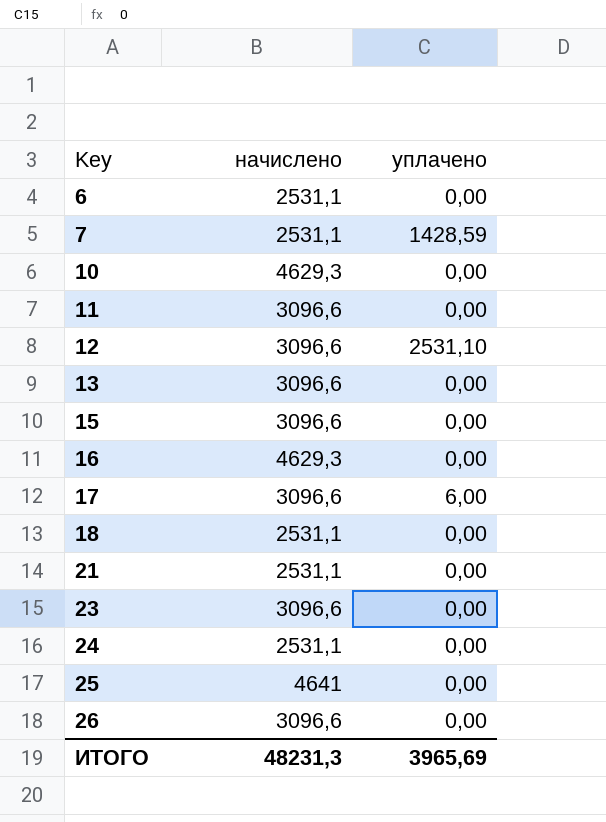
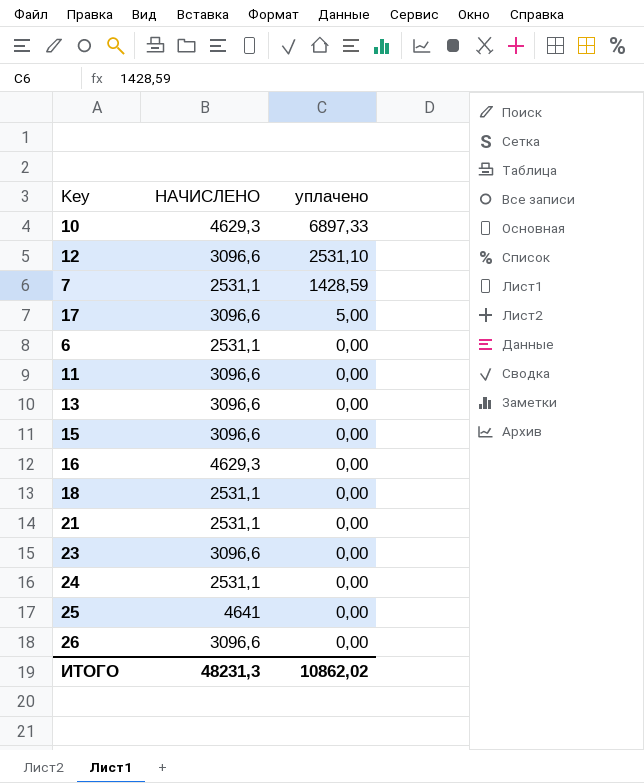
row order: Key ascending -> уплачено descending
column name: начислено -> НАЧИСЛЕНО
10 | уплачено: 0,00 -> 6897,33
17 | уплачено: 6,00 -> 5,00
ИТОГО | уплачено: 3965,69 -> 10862,02

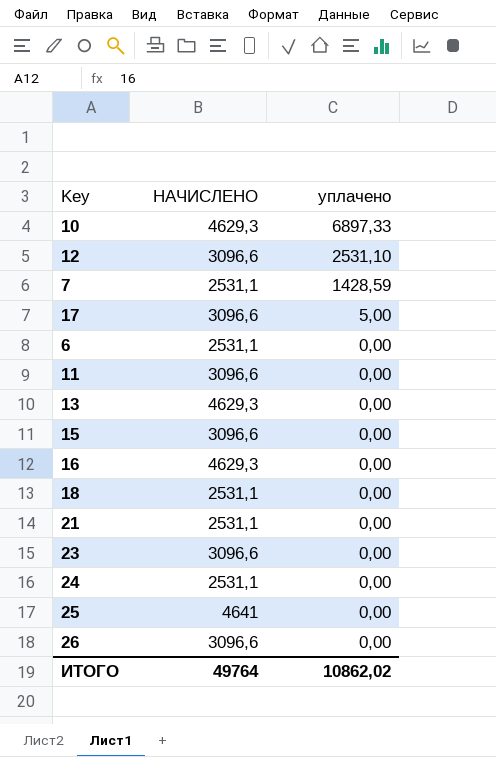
13 | НАЧИСЛЕНО: 3096,6 -> 4629,3
ИТОГО | НАЧИСЛЕНО: 48231,3 -> 49764

